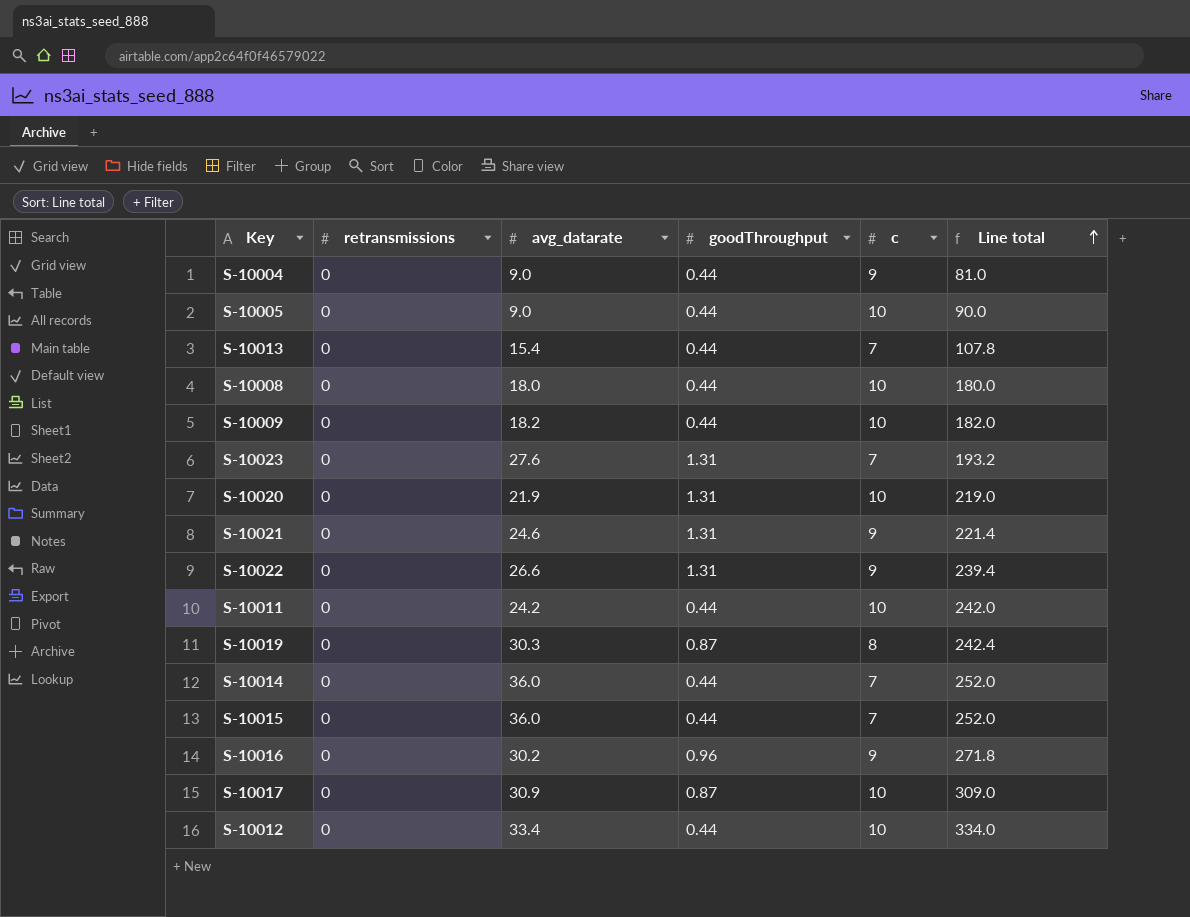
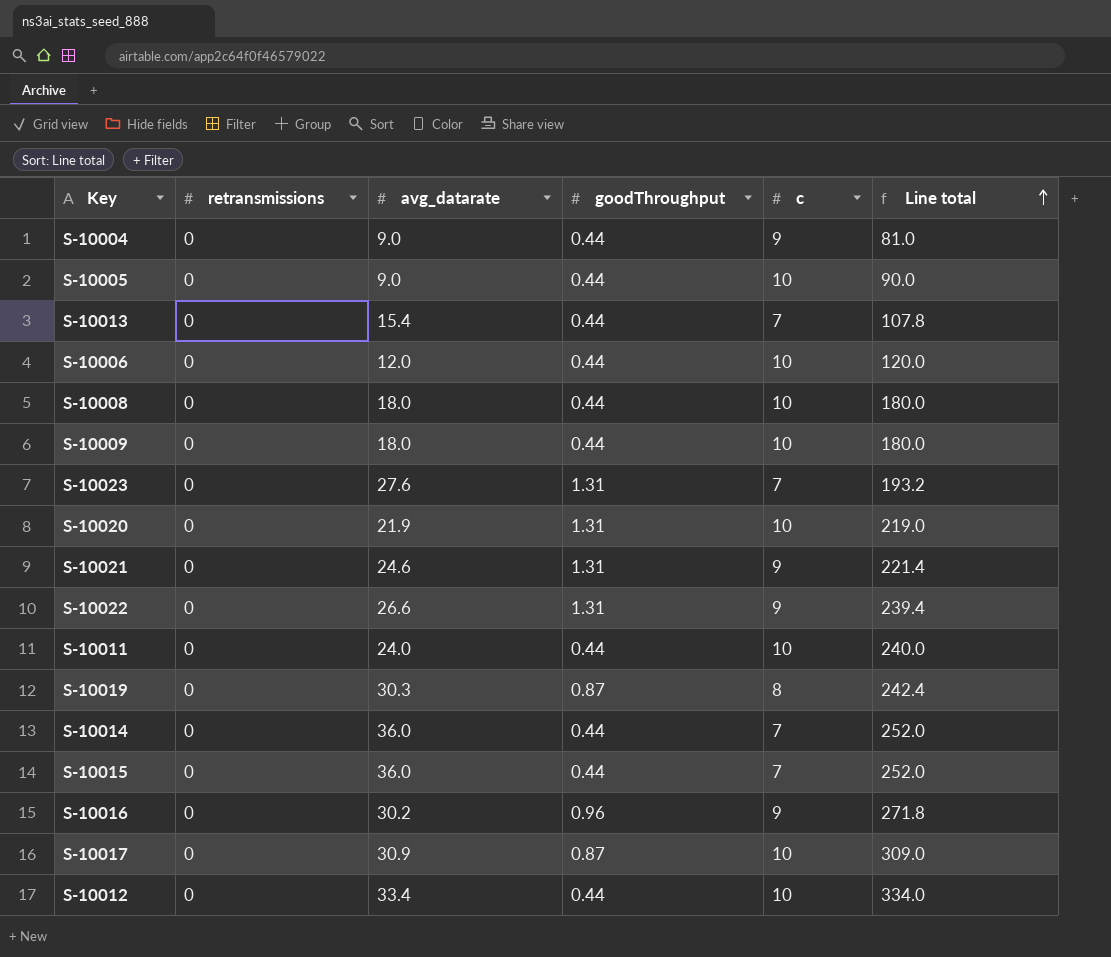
row S-10006: none -> 0 | 12.0 | 0.44 | 10 | 120.0
S-10009 | avg_datarate: 18.2 -> 18.0
S-10009 | Line total: 182.0 -> 180.0
S-10011 | avg_datarate: 24.2 -> 24.0
S-10011 | Line total: 242.0 -> 240.0

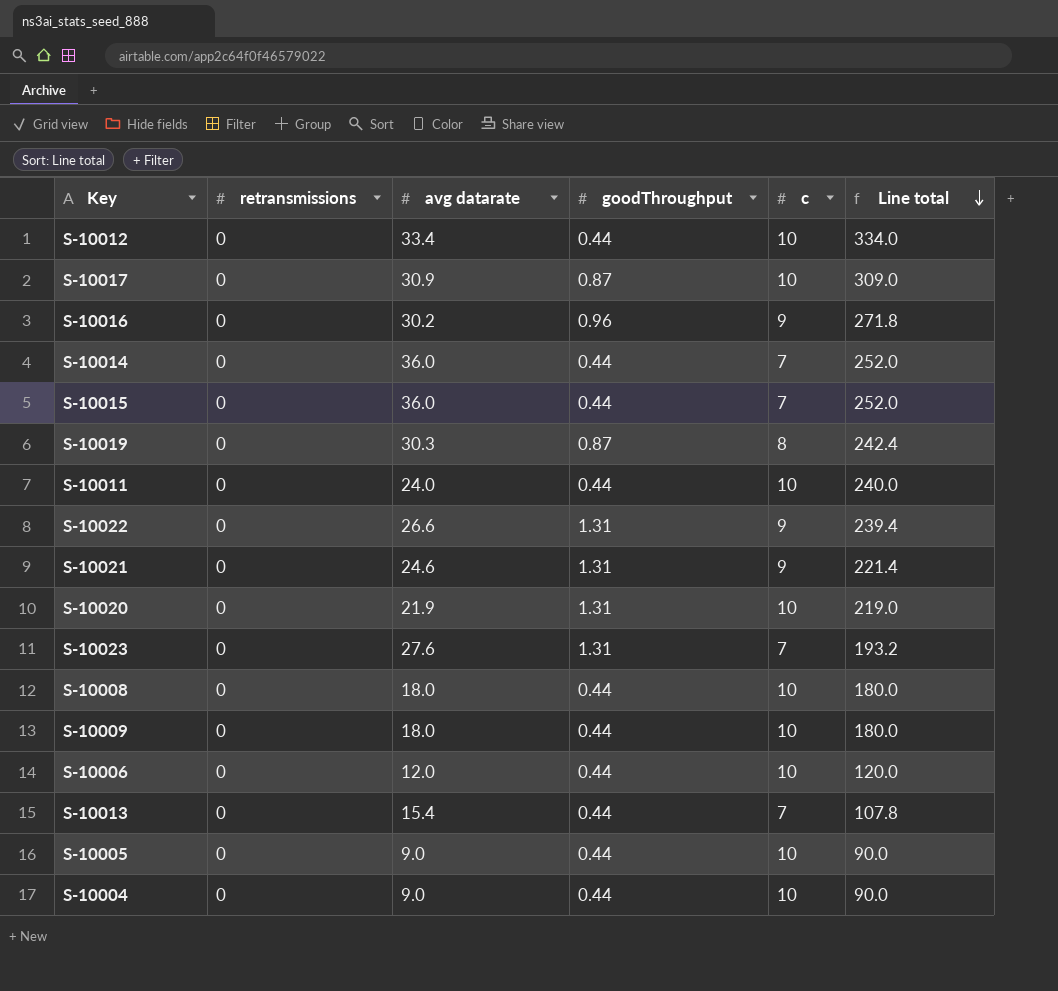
row order: Line total ascending -> Line total descending
column name: avg_datarate -> avg datarate
S-10004 | c: 9 -> 10
S-10004 | Line total: 81.0 -> 90.0

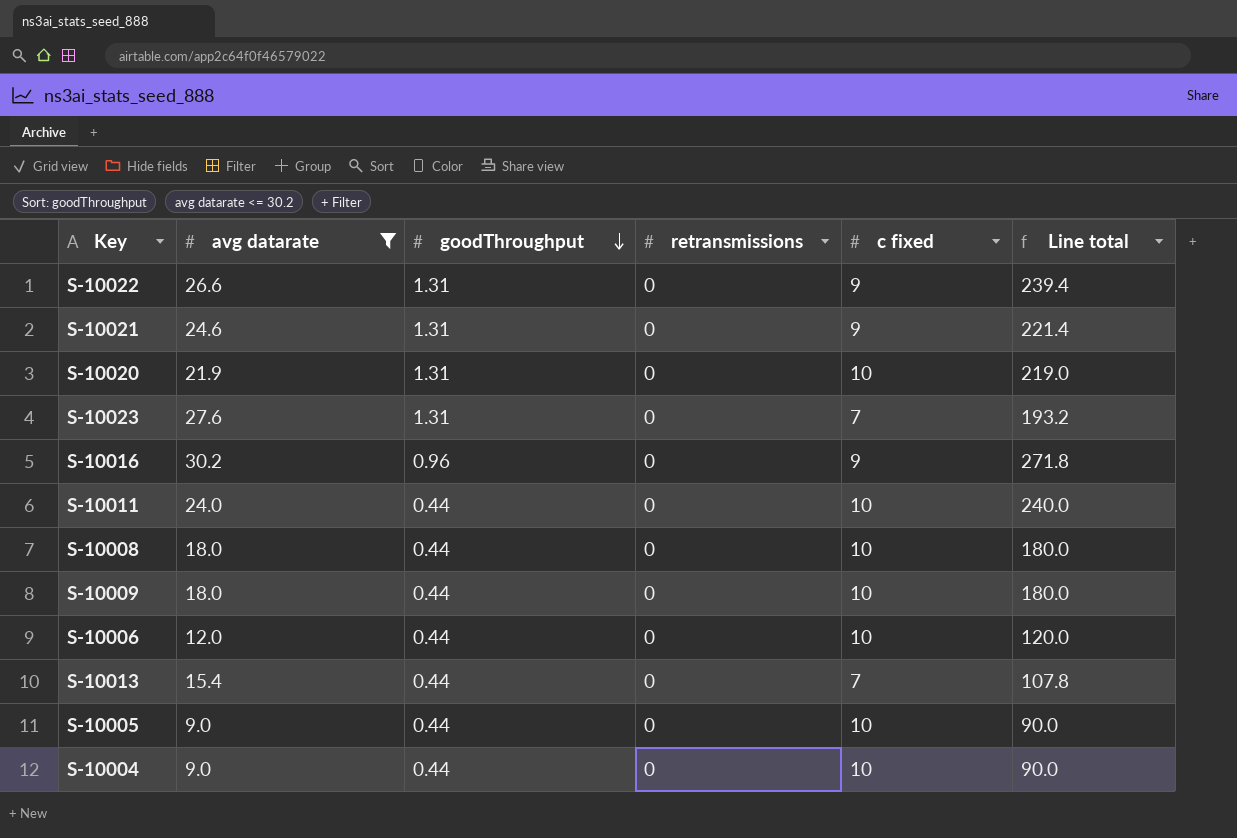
filter: none -> avg datarate <= 30.2
row order: Line total descending -> goodThroughput descending
column retransmissions | position: 2 -> 4
column name: c -> c fixed

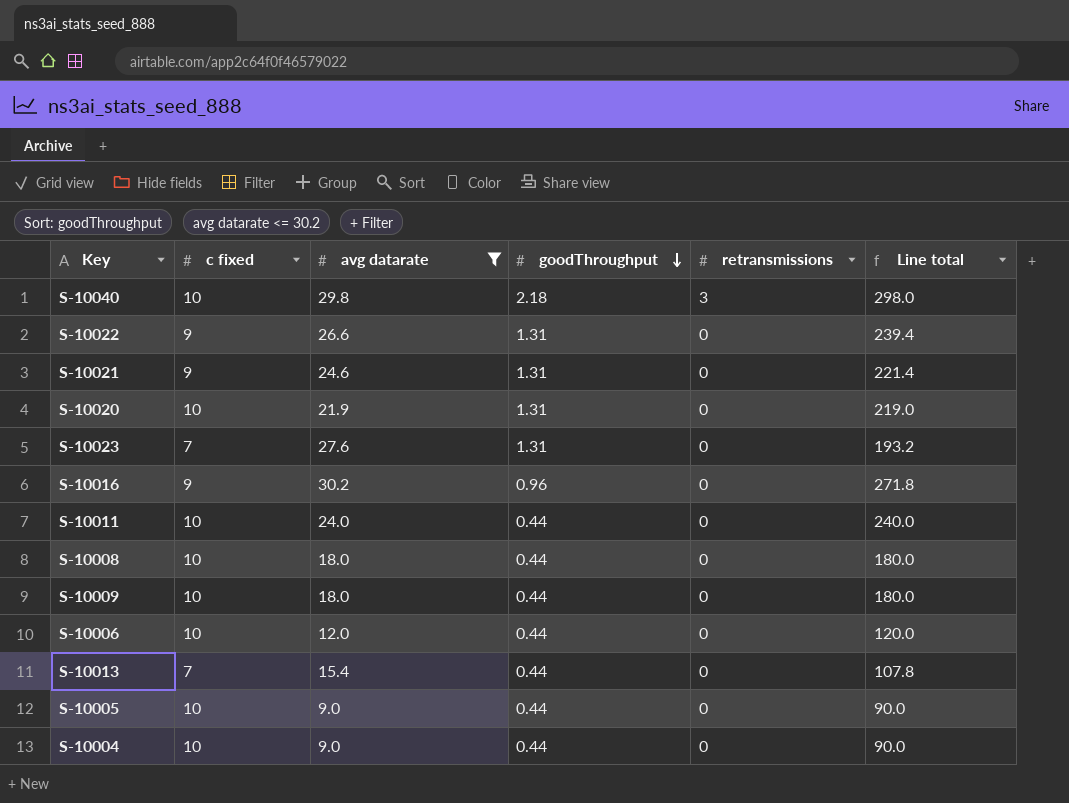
column c fixed | position: 5 -> 2
row S-10040: none -> 10 | 29.8 | 2.18 | 3 | 298.0

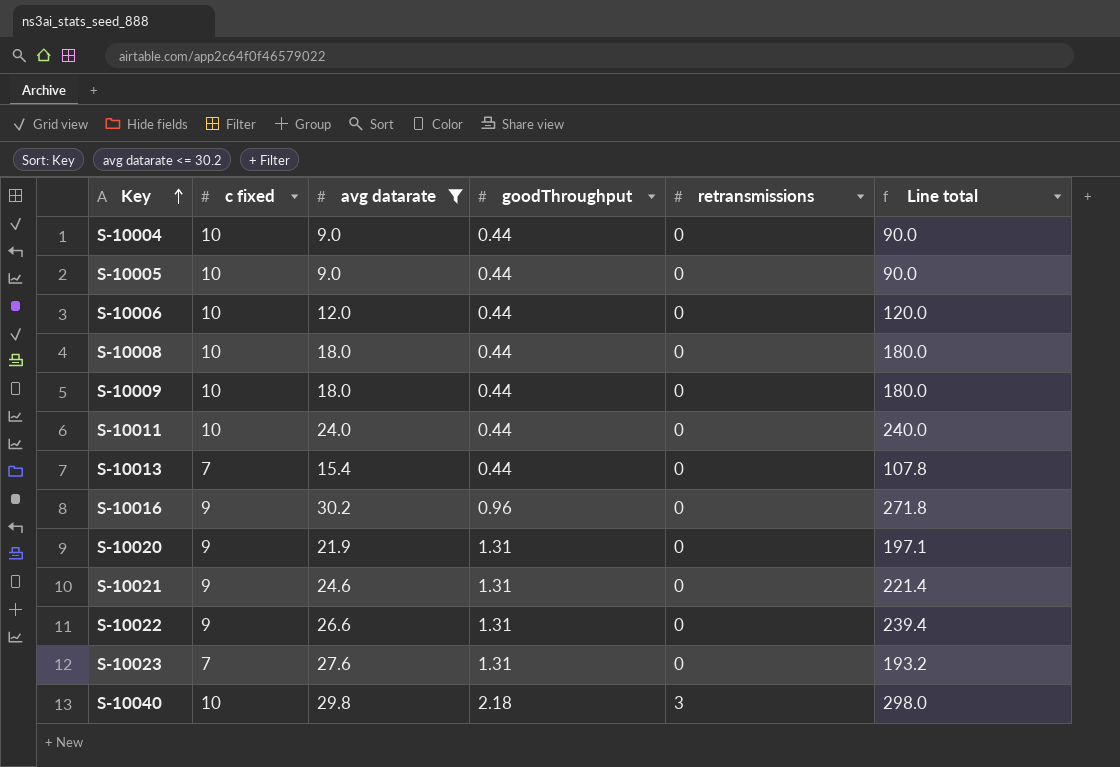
row order: goodThroughput descending -> Key ascending
S-10020 | c fixed: 10 -> 9
S-10020 | Line total: 219.0 -> 197.1

